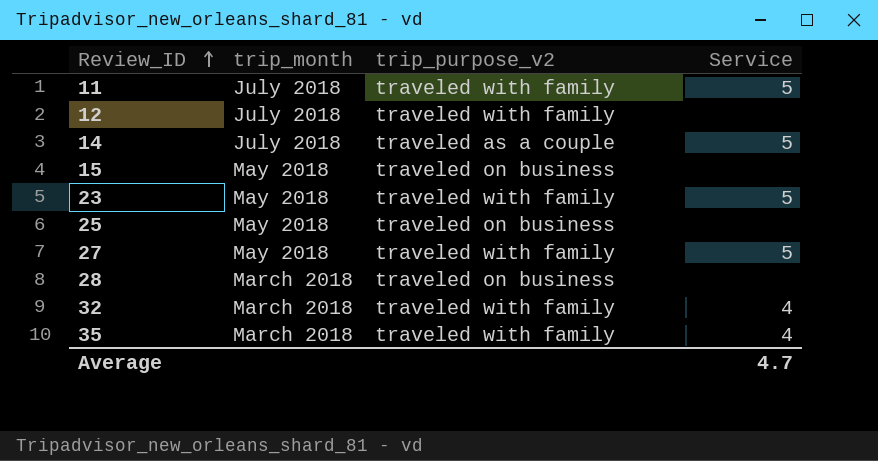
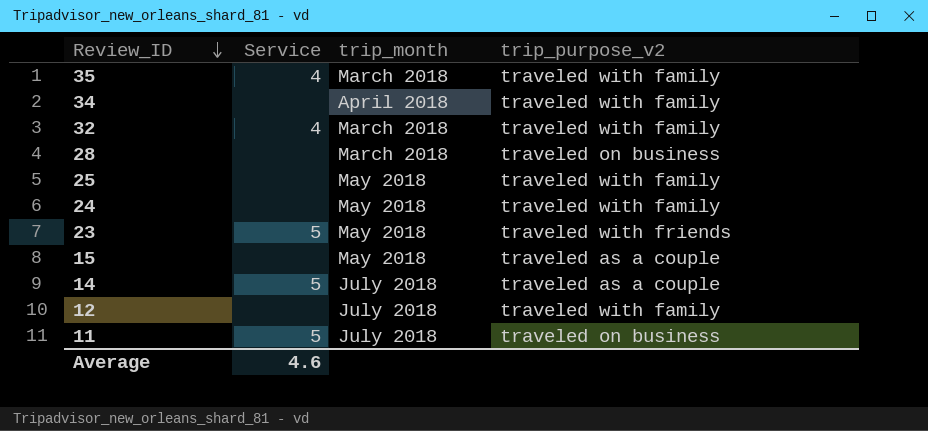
row order: Review_ID ascending -> Review_ID descending
column Service | position: 4 -> 2
row 27: May 2018 | traveled with family | 5 -> none
row 34: none -> none | April 2018 | traveled with family
25 | trip_purpose_v2: traveled on business -> traveled with family
row 24: none -> none | May 2018 | traveled with family
23 | trip_purpose_v2: traveled with family -> traveled with friends
15 | trip_purpose_v2: traveled on business -> traveled as a couple
11 | trip_purpose_v2: traveled with family -> traveled on business
Average | Service: 4.7 -> 4.6

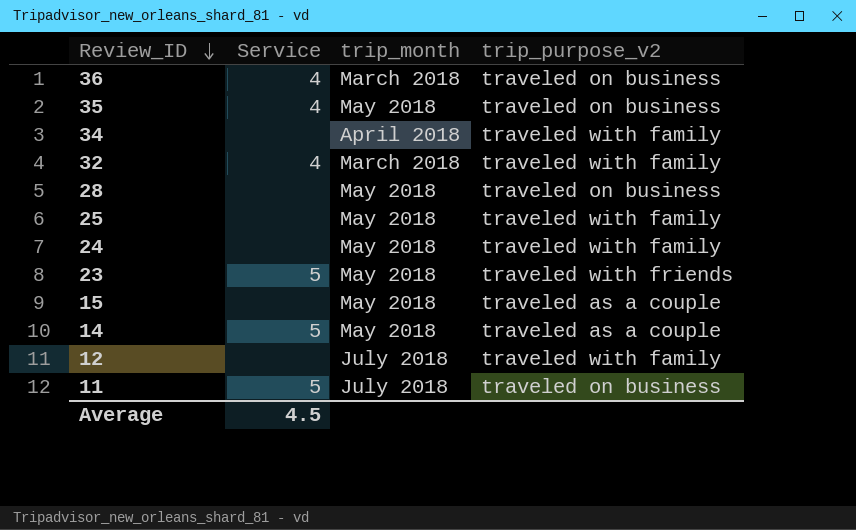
row 36: none -> 4 | March 2018 | traveled on business
35 | trip_month: March 2018 -> May 2018
35 | trip_purpose_v2: traveled with family -> traveled on business
28 | trip_month: March 2018 -> May 2018
14 | trip_month: July 2018 -> May 2018
Average | Service: 4.6 -> 4.5

